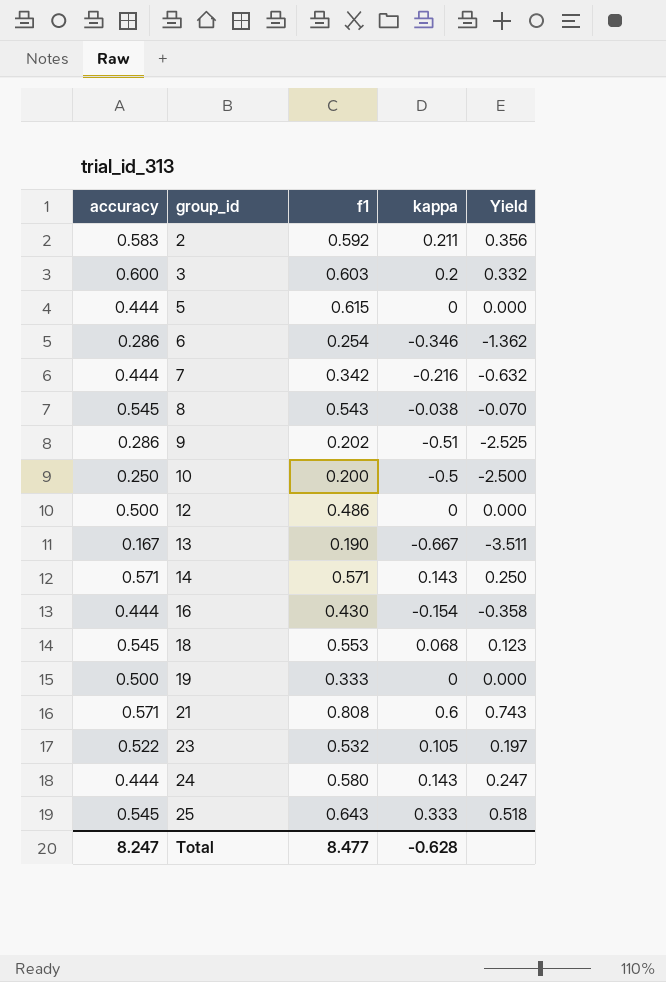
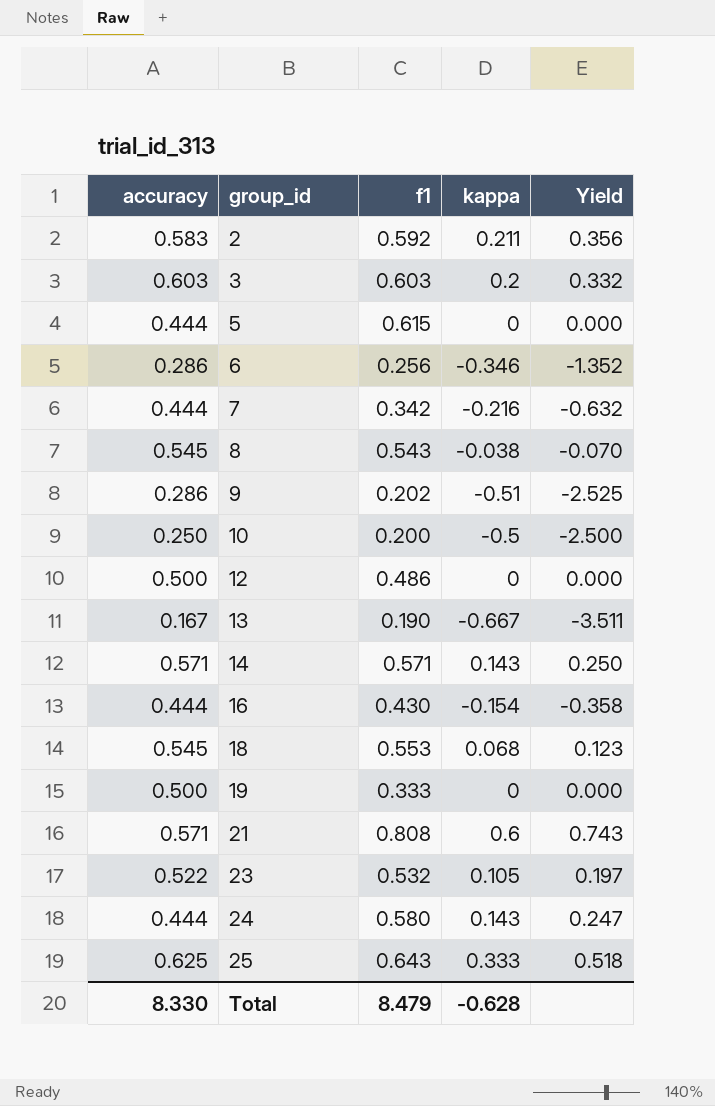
3 | accuracy: 0.600 -> 0.603
6 | f1: 0.254 -> 0.256
6 | Yield: -1.362 -> -1.352
25 | accuracy: 0.545 -> 0.625
Total | accuracy: 8.247 -> 8.330
Total | f1: 8.477 -> 8.479

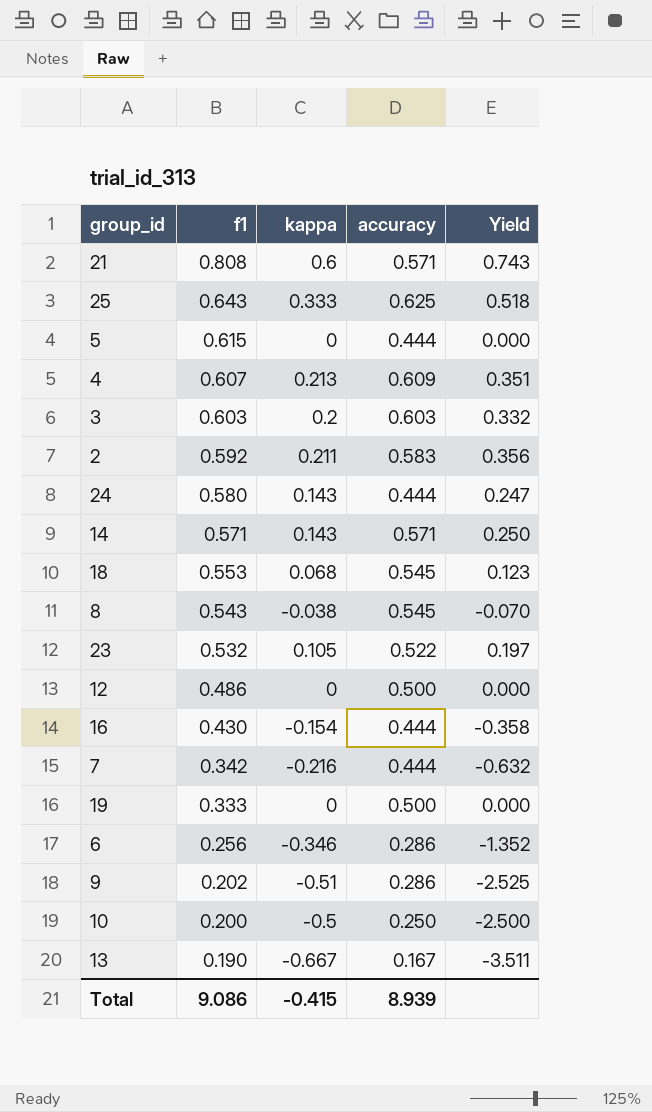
row order: group_id ascending -> f1 descending
column accuracy | position: 1 -> 4
row 4: none -> 0.607 | 0.213 | 0.609 | 0.351
Total | f1: 8.479 -> 9.086
Total | kappa: -0.628 -> -0.415
Total | accuracy: 8.330 -> 8.939

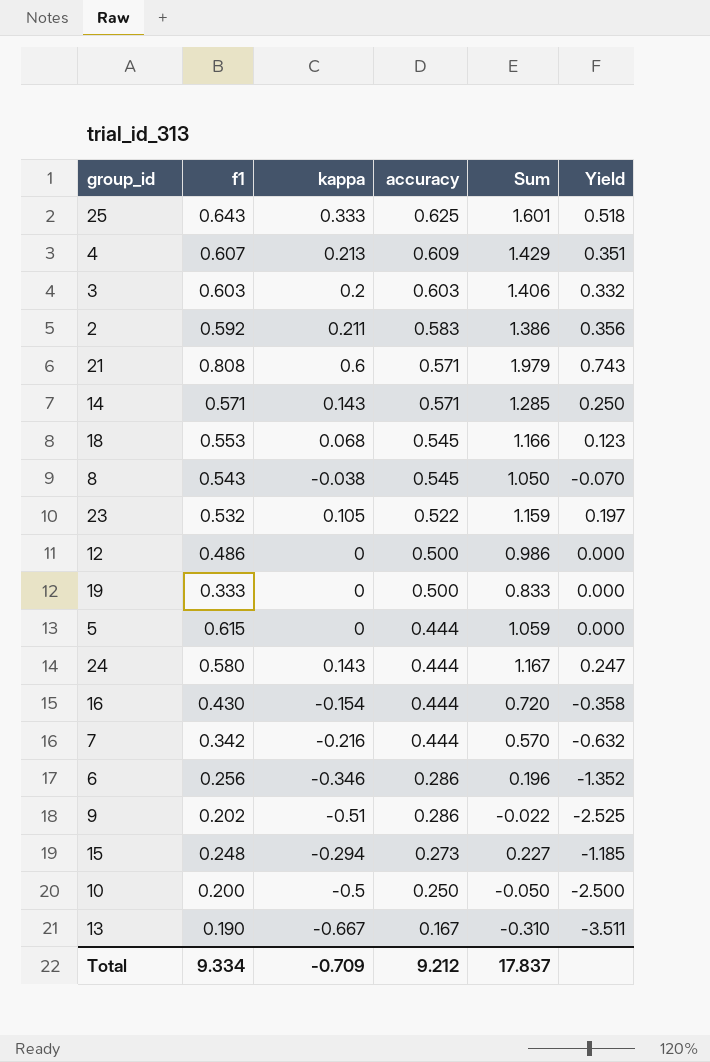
row order: f1 descending -> accuracy descending
column Sum | formula: none -> [f1] + [kappa] + [accuracy]
row 15: none -> 0.248 | -0.294 | 0.273 | 0.227 | -1.185
Total | f1: 9.086 -> 9.334
Total | kappa: -0.415 -> -0.709
Total | accuracy: 8.939 -> 9.212

